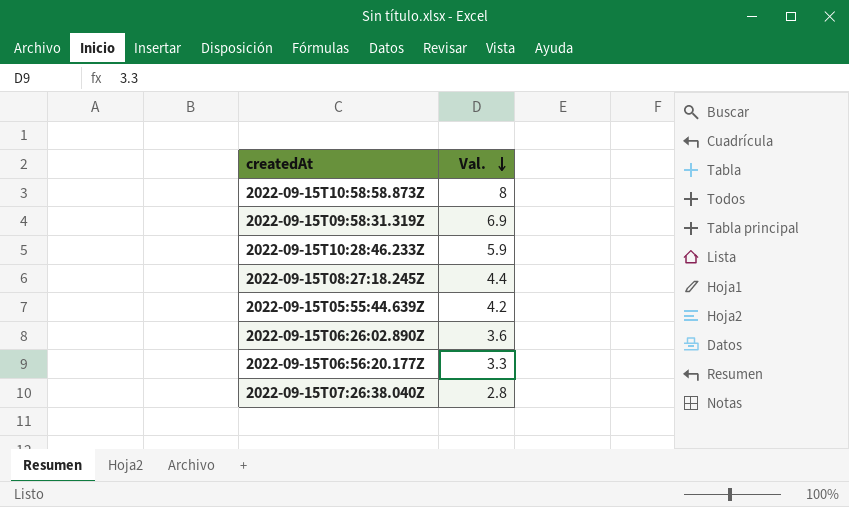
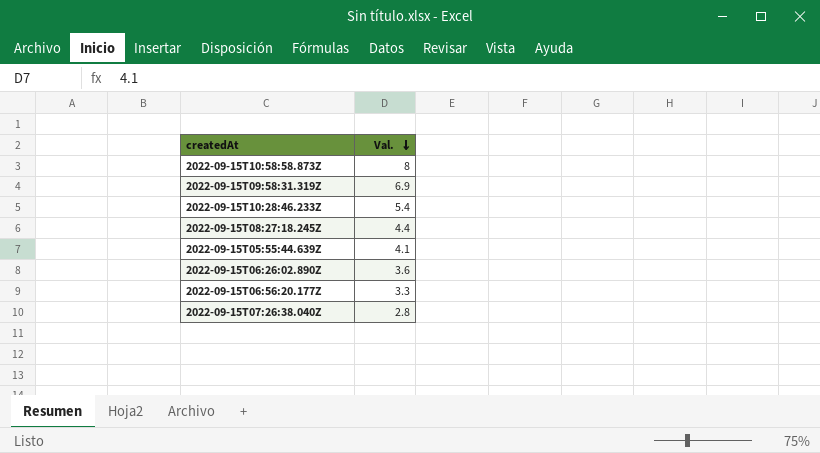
2022-09-15T10:28:46.233Z | Val.: 5.9 -> 5.4
2022-09-15T05:55:44.639Z | Val.: 4.2 -> 4.1

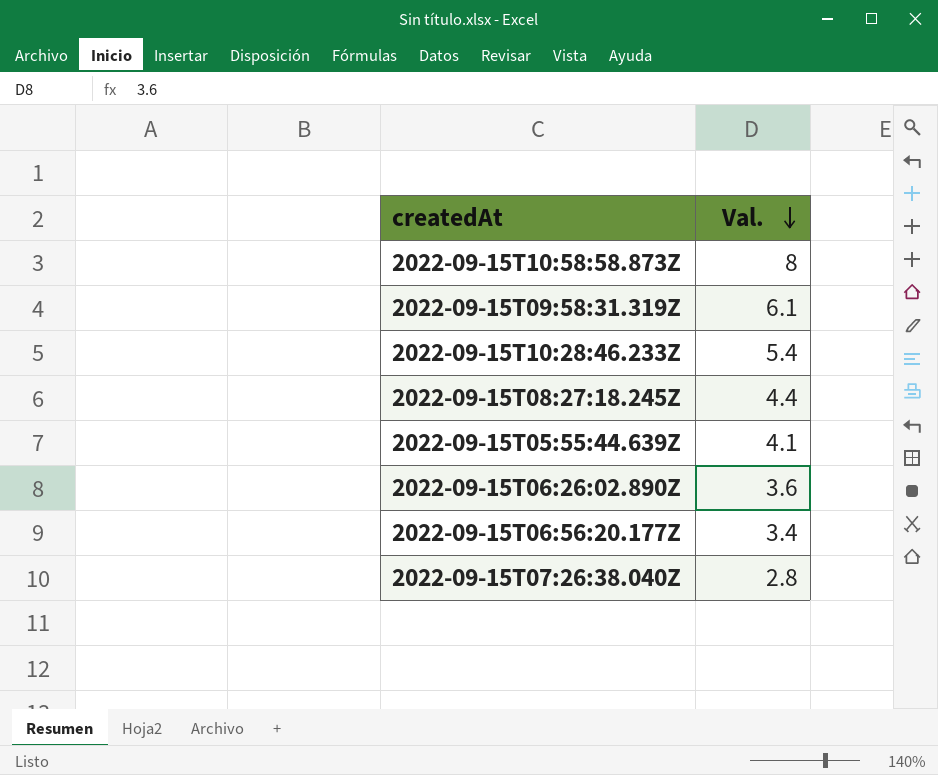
2022-09-15T09:58:31.319Z | Val.: 6.9 -> 6.1
2022-09-15T06:56:20.177Z | Val.: 3.3 -> 3.4

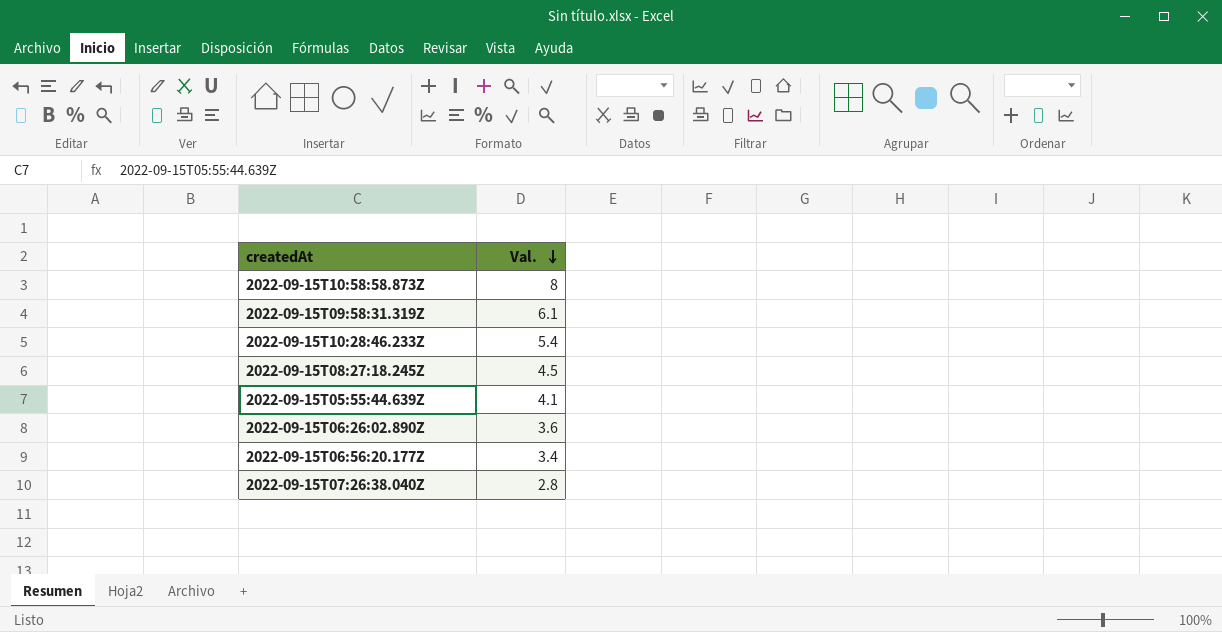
2022-09-15T08:27:18.245Z | Val.: 4.4 -> 4.5

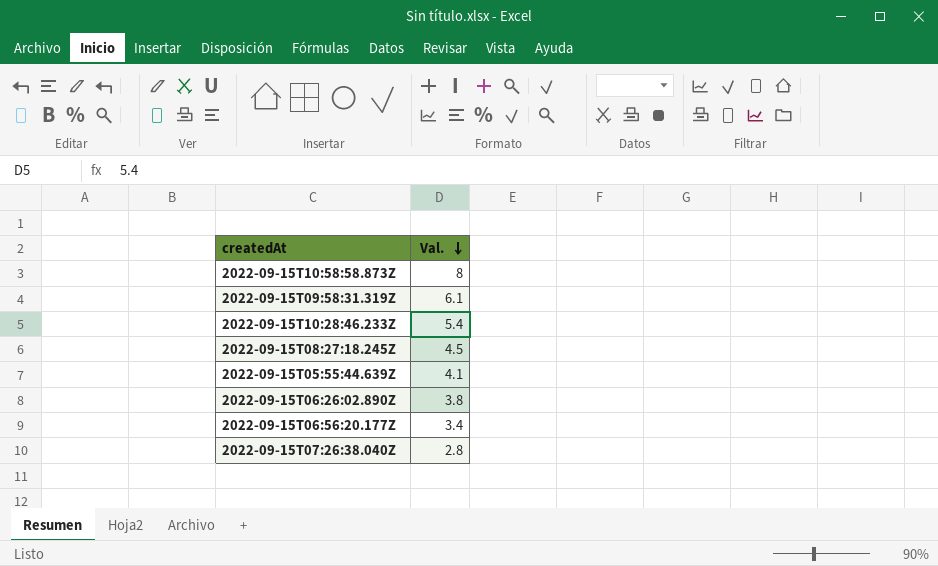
2022-09-15T06:26:02.890Z | Val.: 3.6 -> 3.8

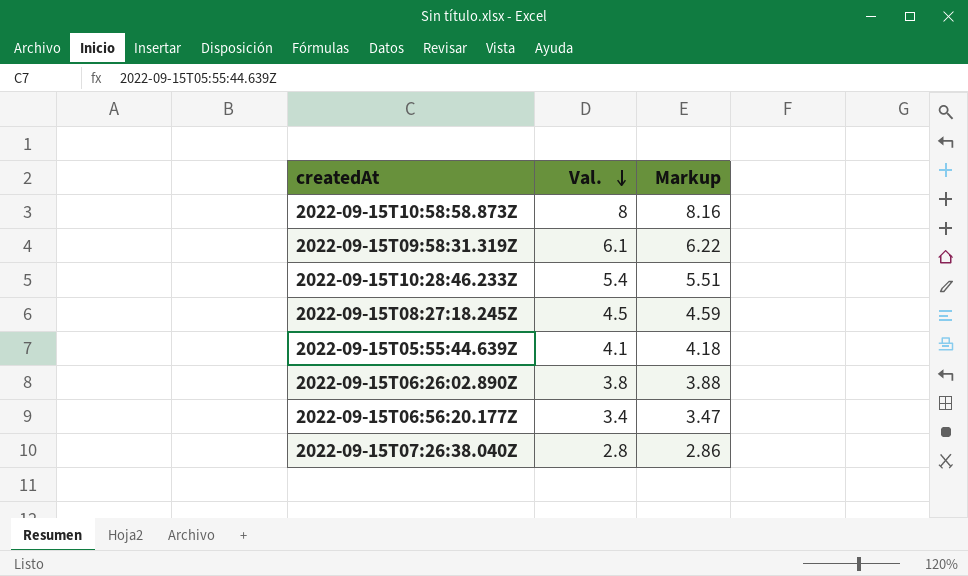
column Markup | formula: none -> [Val.] * 1.02

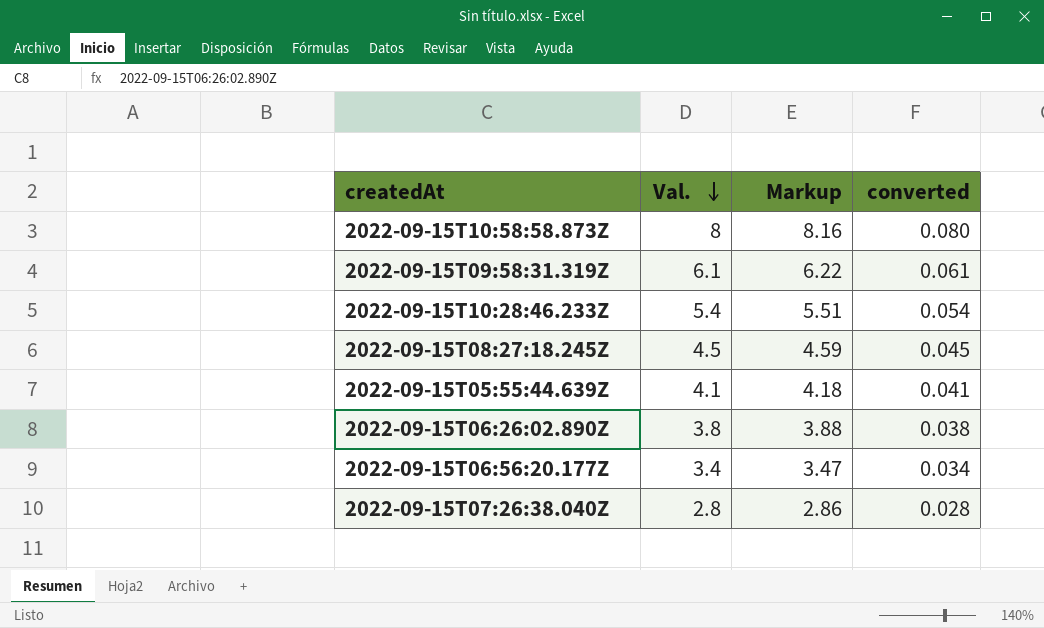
column converted | formula: none -> [Val.] * 0.01

